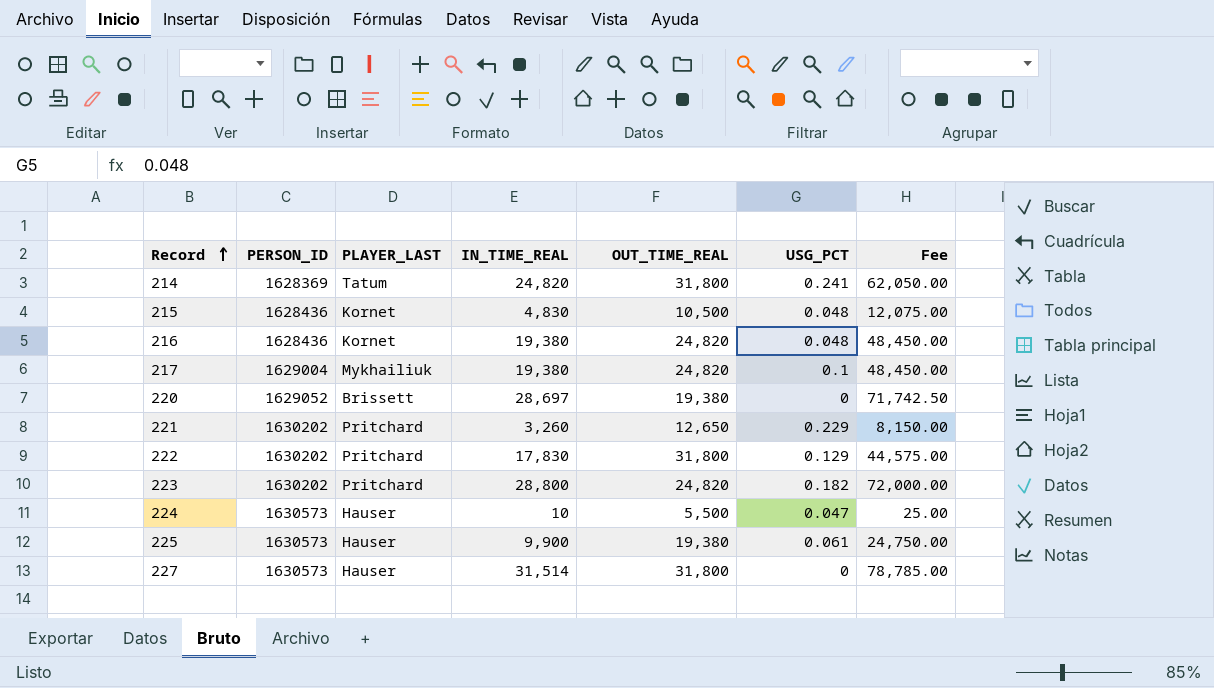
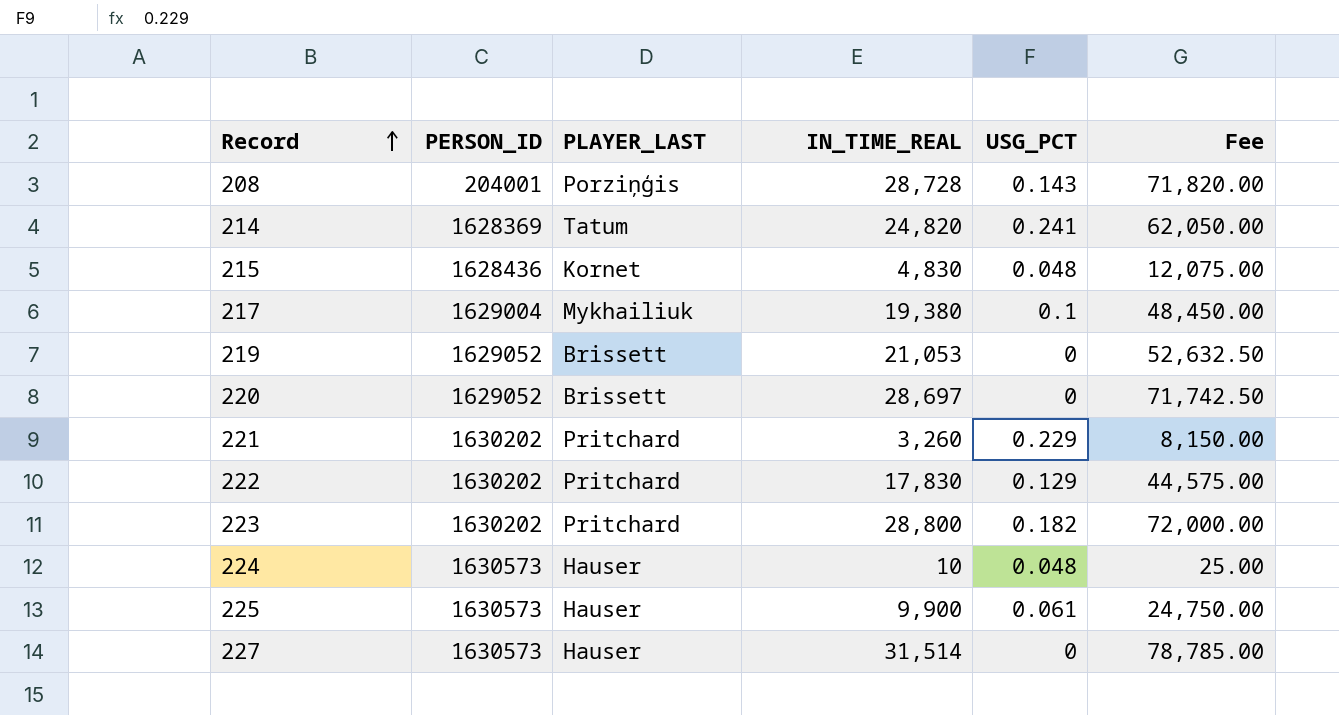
column OUT_TIME_REAL | position: 5 -> none
row 216: 1628436 | Kornet | 19,380 | 24,820 | 0.048 | 48,450.00 -> none
row 208: none -> 204001 | Porziņģis | 28,728 | 0.143 | 71,820.00
row 219: none -> 1629052 | Brissett | 21,053 | 0 | 52,632.50
224 | USG_PCT: 0.047 -> 0.048

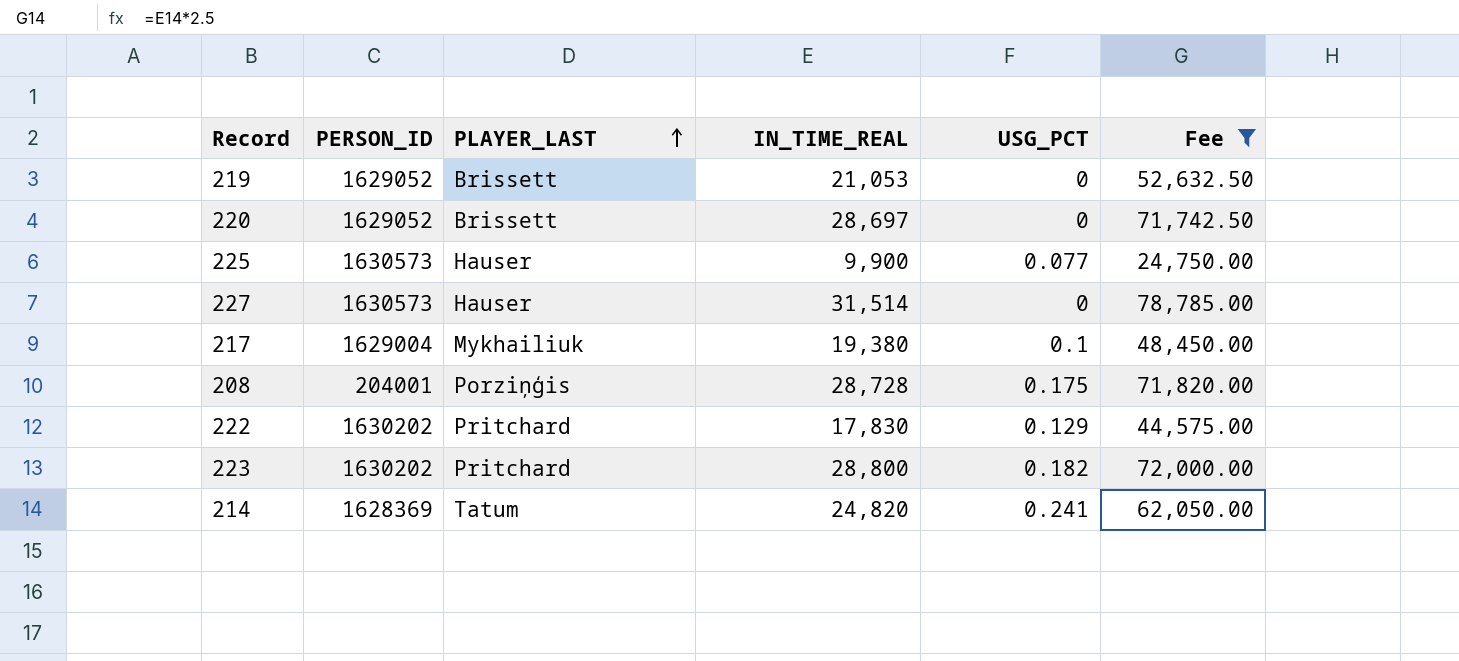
filter: none -> Fee >= 24,750.00
row order: Record ascending -> PLAYER_LAST ascending
225 | USG_PCT: 0.061 -> 0.077
208 | USG_PCT: 0.143 -> 0.175

